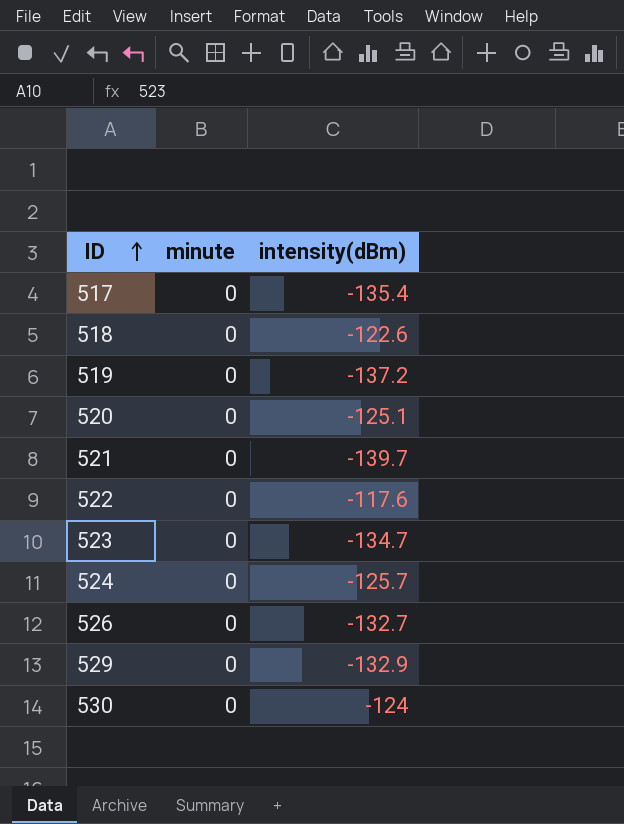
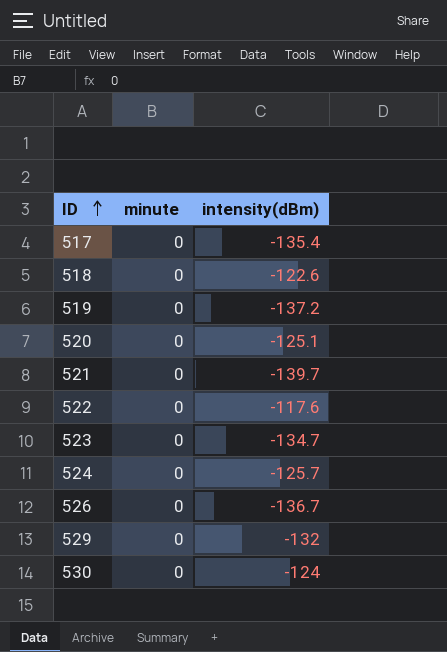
526 | intensity(dBm): -132.7 -> -136.7
529 | intensity(dBm): -132.9 -> -132

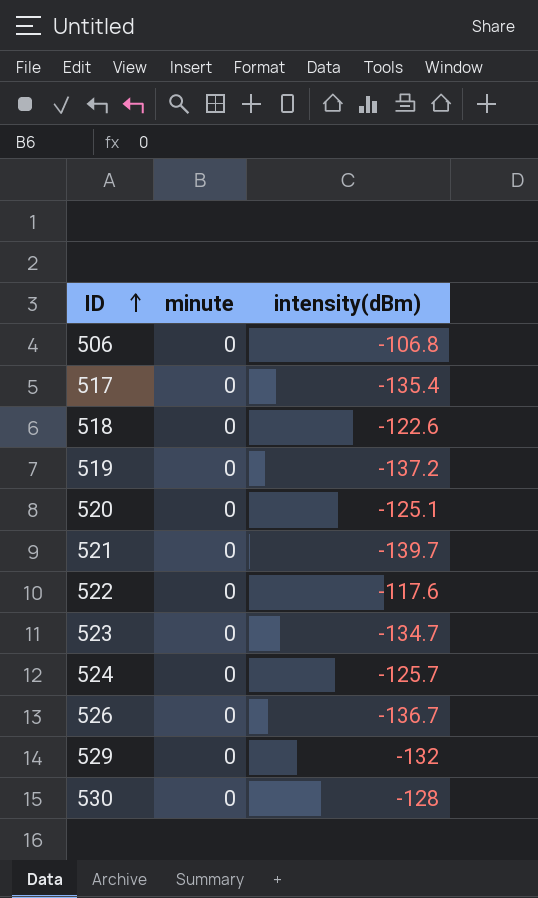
row 506: none -> 0 | -106.8
530 | intensity(dBm): -124 -> -128

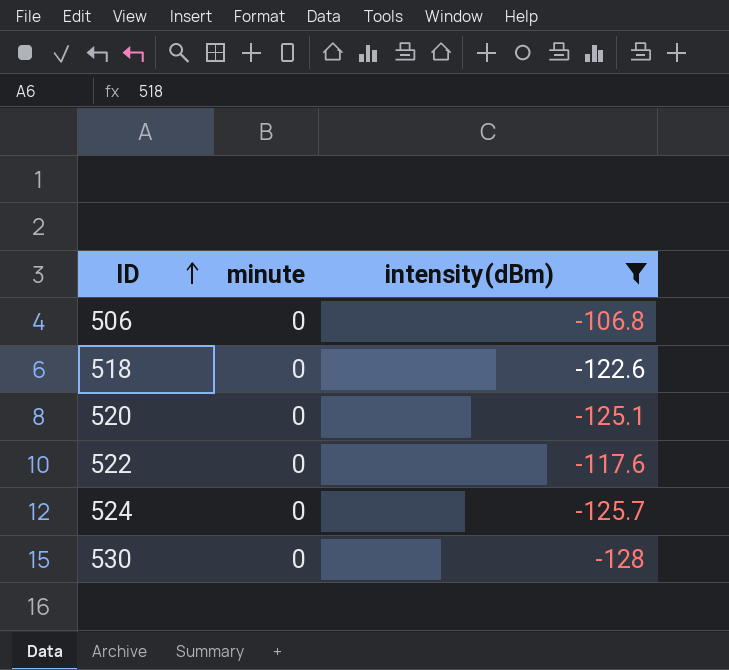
filter: none -> intensity(dBm) >= -128

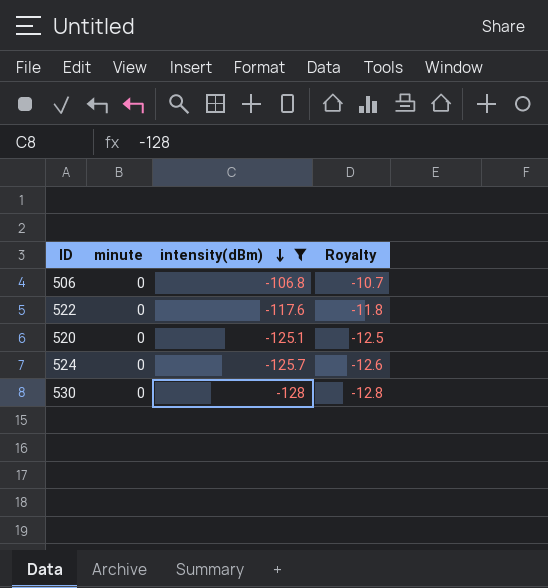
row order: ID ascending -> intensity(dBm) descending
column Royalty | formula: none -> [intensity(dBm)] * 0.1
row 518: 0 | -122.6 -> none

